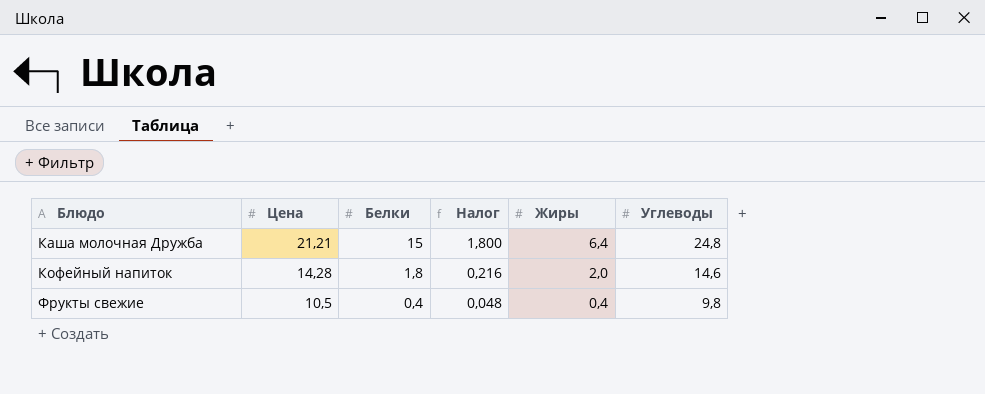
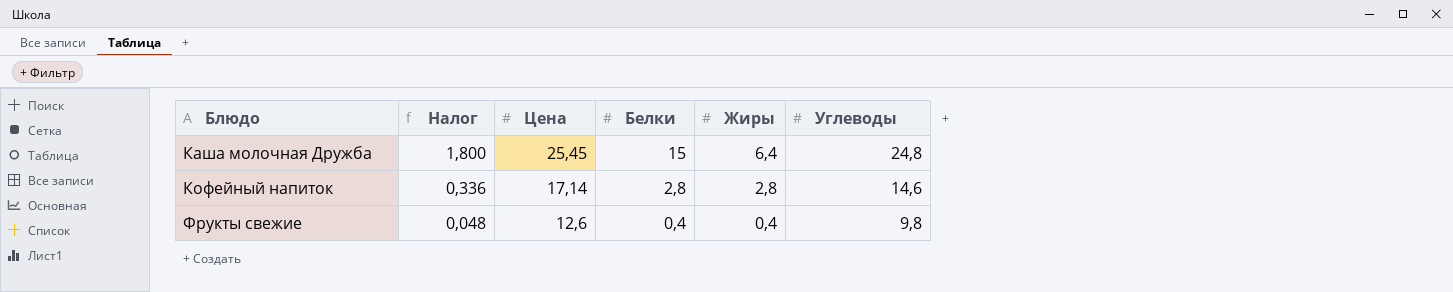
column Налог | position: 4 -> 2
Каша молочная Дружба | Цена: 21,21 -> 25,45
Кофейный напиток | Налог: 0,216 -> 0,336
Кофейный напиток | Цена: 14,28 -> 17,14
Кофейный напиток | Белки: 1,8 -> 2,8
Кофейный напиток | Жиры: 2,0 -> 2,8
Фрукты свежие | Цена: 10,5 -> 12,6

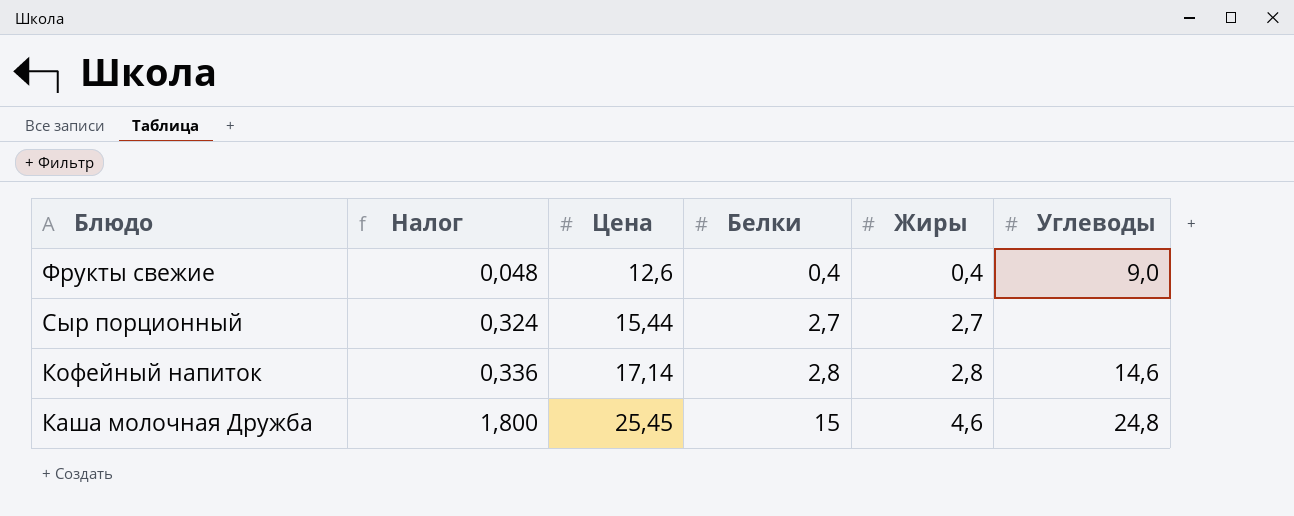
row order: Блюдо ascending -> Блюдо descending
Фрукты свежие | Углеводы: 9,8 -> 9,0
row Сыр порционный: none -> 0,324 | 15,44 | 2,7 | 2,7 | none
Каша молочная Дружба | Жиры: 6,4 -> 4,6

